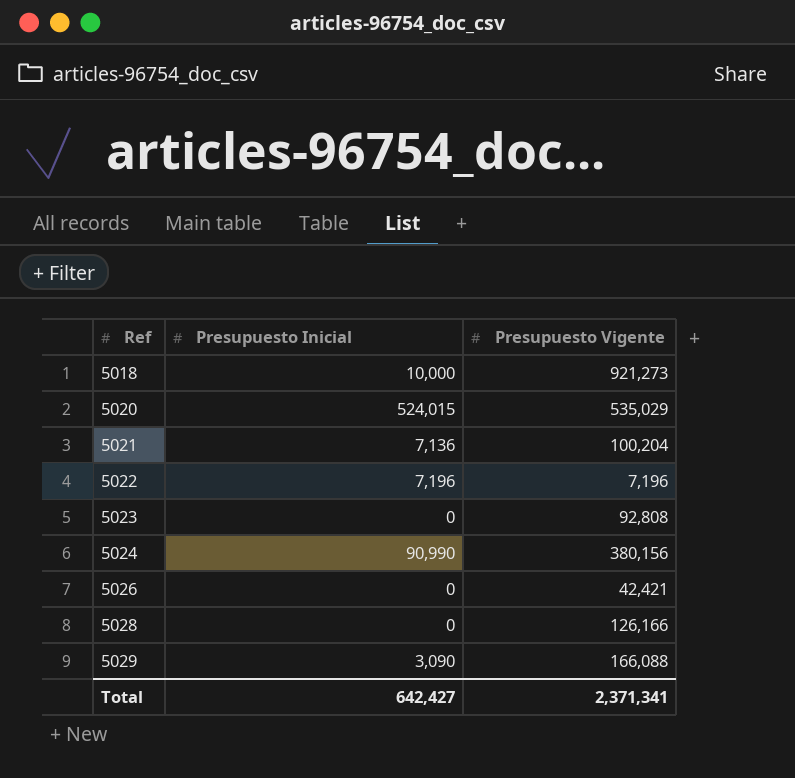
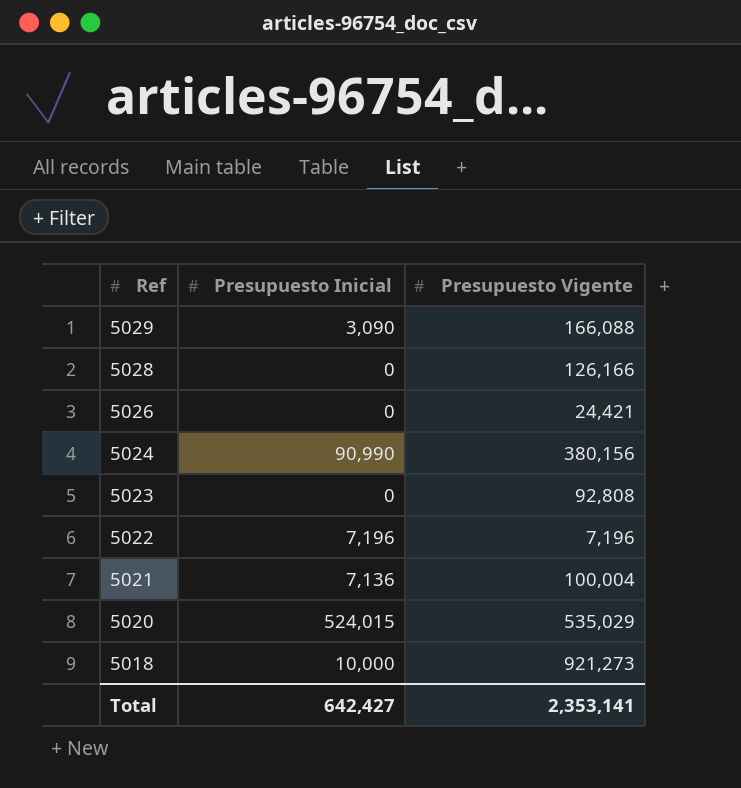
row order: Ref ascending -> Ref descending
5026 | Presupuesto Vigente: 42,421 -> 24,421
5021 | Presupuesto Vigente: 100,204 -> 100,004
Total | Presupuesto Vigente: 2,371,341 -> 2,353,141

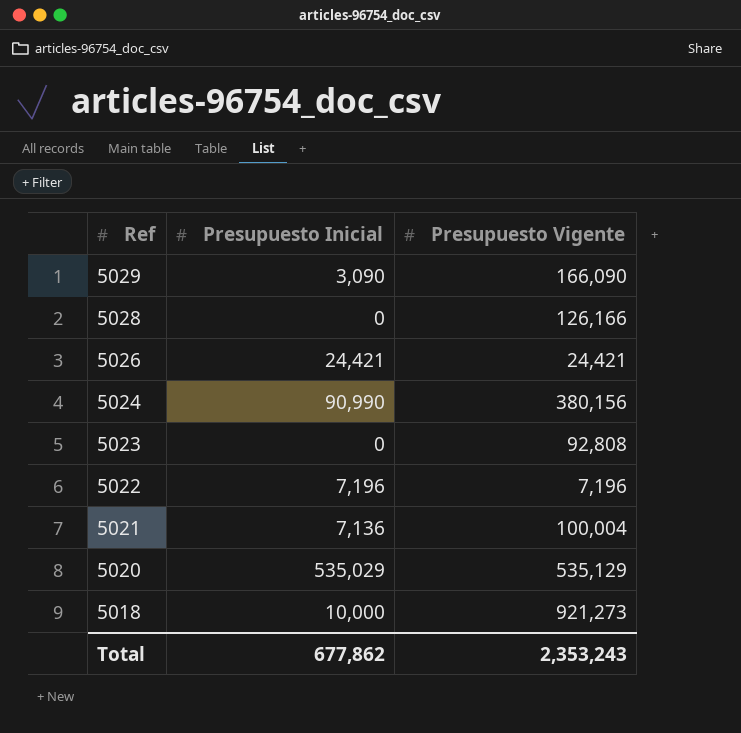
5029 | Presupuesto Vigente: 166,088 -> 166,090
5026 | Presupuesto Inicial: 0 -> 24,421
5020 | Presupuesto Inicial: 524,015 -> 535,029
5020 | Presupuesto Vigente: 535,029 -> 535,129
Total | Presupuesto Inicial: 642,427 -> 677,862
Total | Presupuesto Vigente: 2,353,141 -> 2,353,243

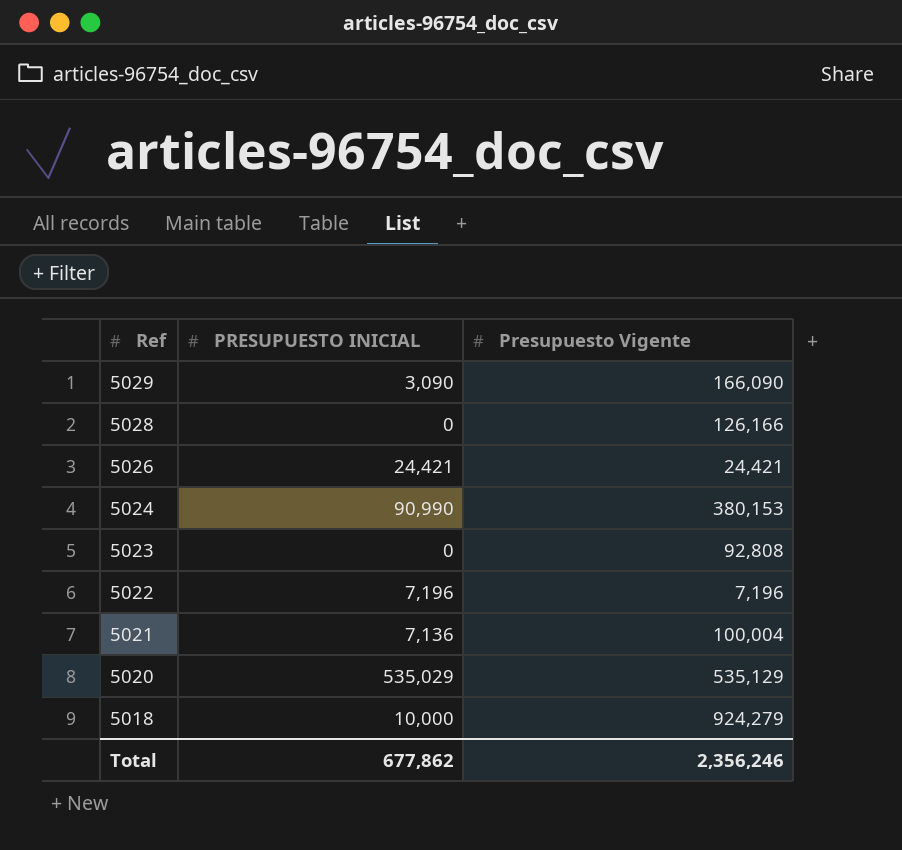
column name: Presupuesto Inicial -> PRESUPUESTO INICIAL
5024 | Presupuesto Vigente: 380,156 -> 380,153
5018 | Presupuesto Vigente: 921,273 -> 924,279
Total | Presupuesto Vigente: 2,353,243 -> 2,356,246

